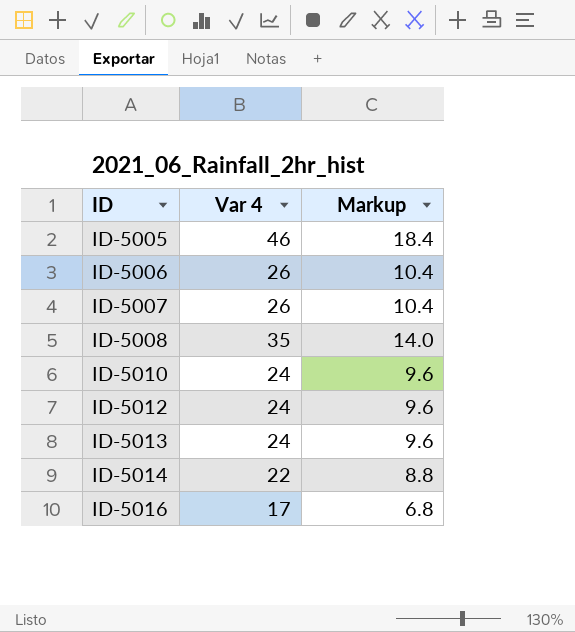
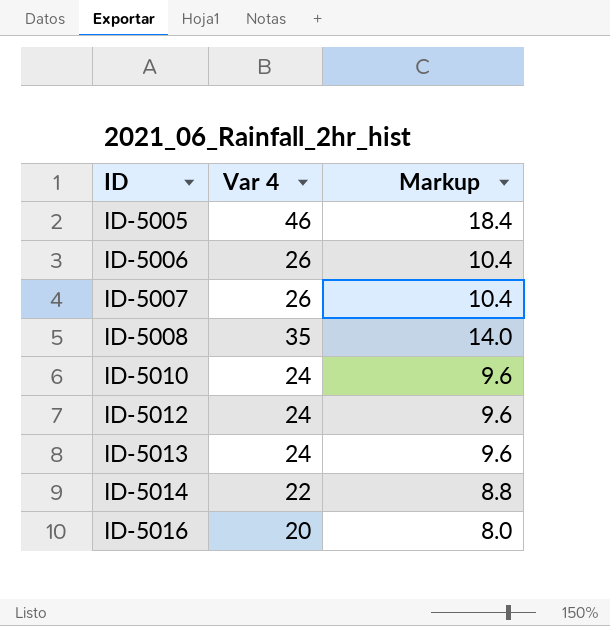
ID-5016 | Var 4: 17 -> 20
ID-5016 | Markup: 6.8 -> 8.0

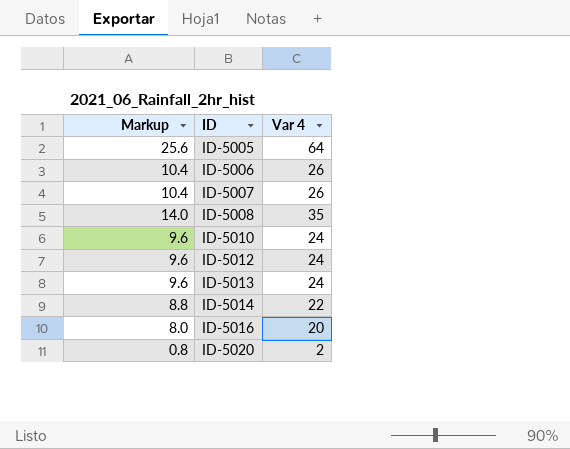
column Markup | position: 3 -> 1
ID-5005 | Markup: 18.4 -> 25.6
ID-5005 | Var 4: 46 -> 64
row ID-5020: none -> 0.8 | 2

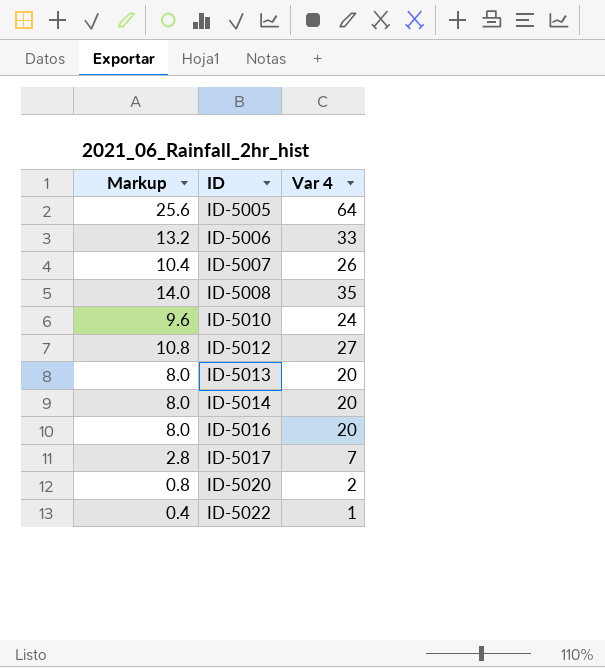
ID-5006 | Markup: 10.4 -> 13.2
ID-5006 | Var 4: 26 -> 33
ID-5012 | Markup: 9.6 -> 10.8
ID-5012 | Var 4: 24 -> 27
ID-5013 | Markup: 9.6 -> 8.0
ID-5013 | Var 4: 24 -> 20
ID-5014 | Markup: 8.8 -> 8.0
ID-5014 | Var 4: 22 -> 20
row ID-5017: none -> 2.8 | 7
row ID-5022: none -> 0.4 | 1

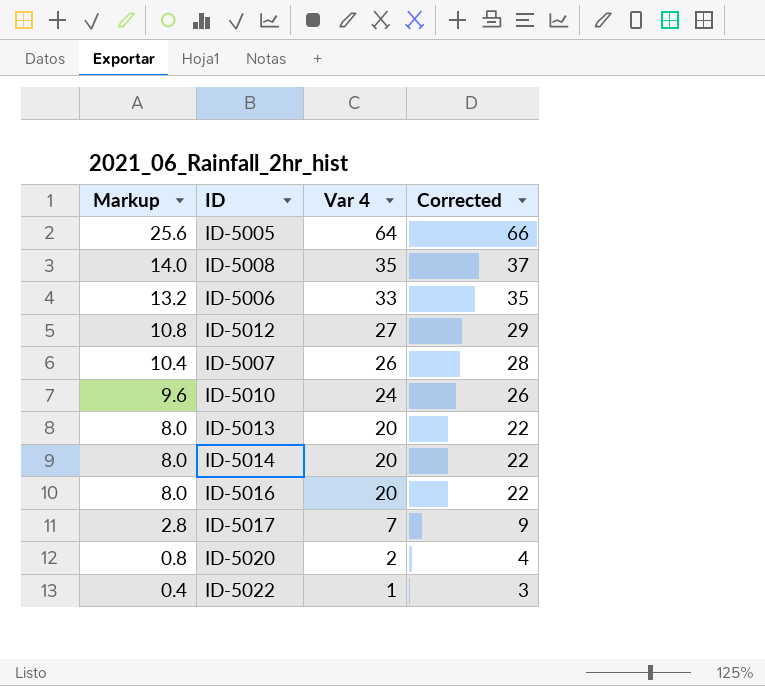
row order: ID ascending -> Markup descending
column Corrected | formula: none -> [Var 4] + 2

